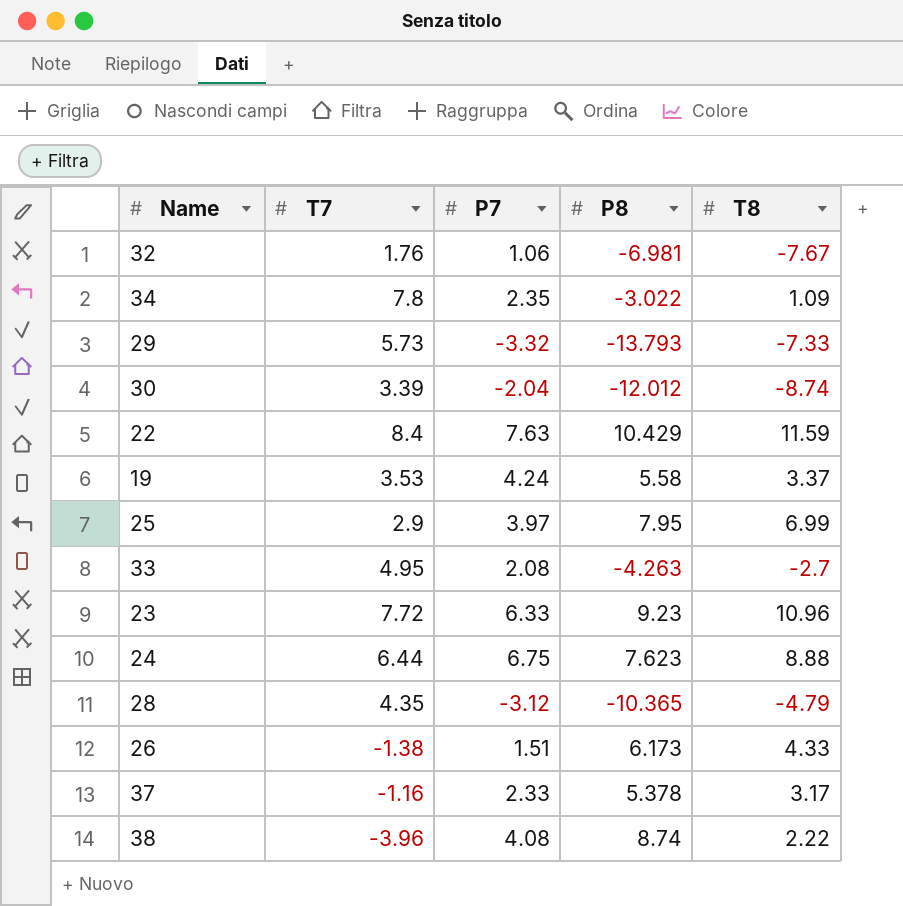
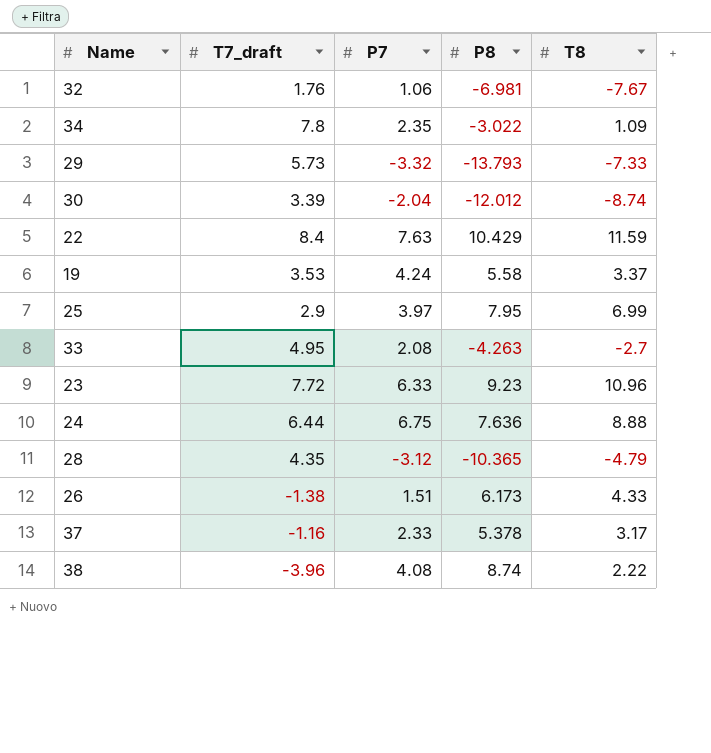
column name: T7 -> T7_draft
24 | P8: 7.623 -> 7.636

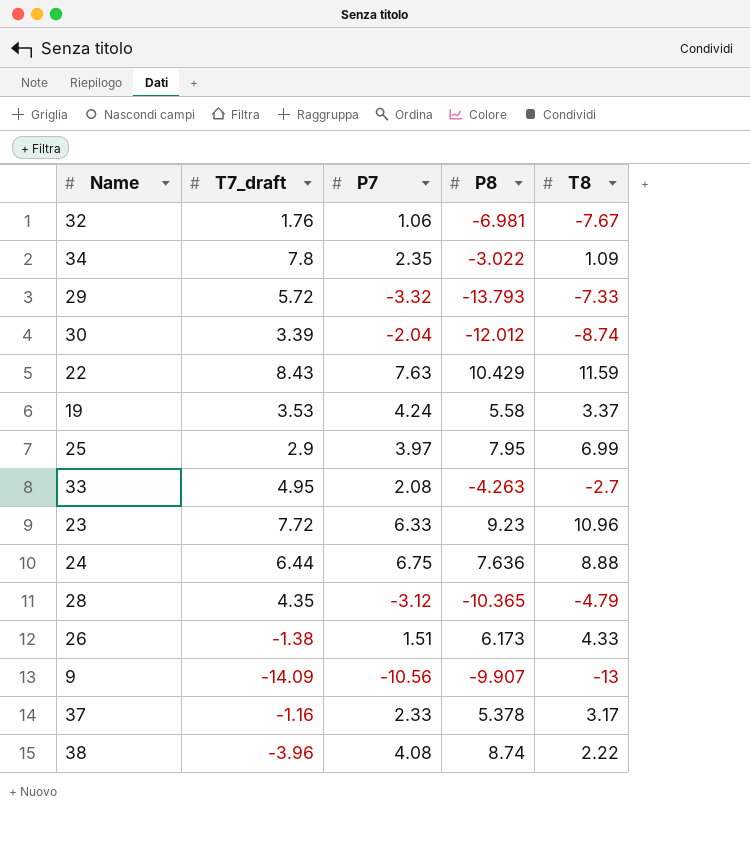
29 | T7_draft: 5.73 -> 5.72
22 | T7_draft: 8.4 -> 8.43
row 9: none -> -14.09 | -10.56 | -9.907 | -13

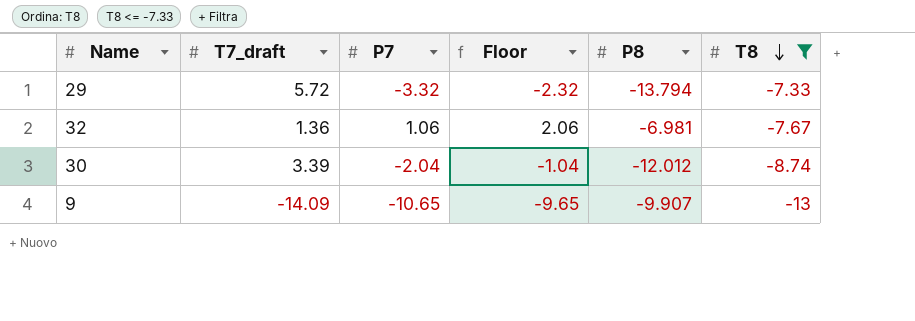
filter: none -> T8 <= -7.33
row order: none -> T8 descending
column Floor | formula: none -> [P7] + 1
29 | P8: -13.793 -> -13.794
32 | T7_draft: 1.76 -> 1.36
9 | P7: -10.56 -> -10.65

